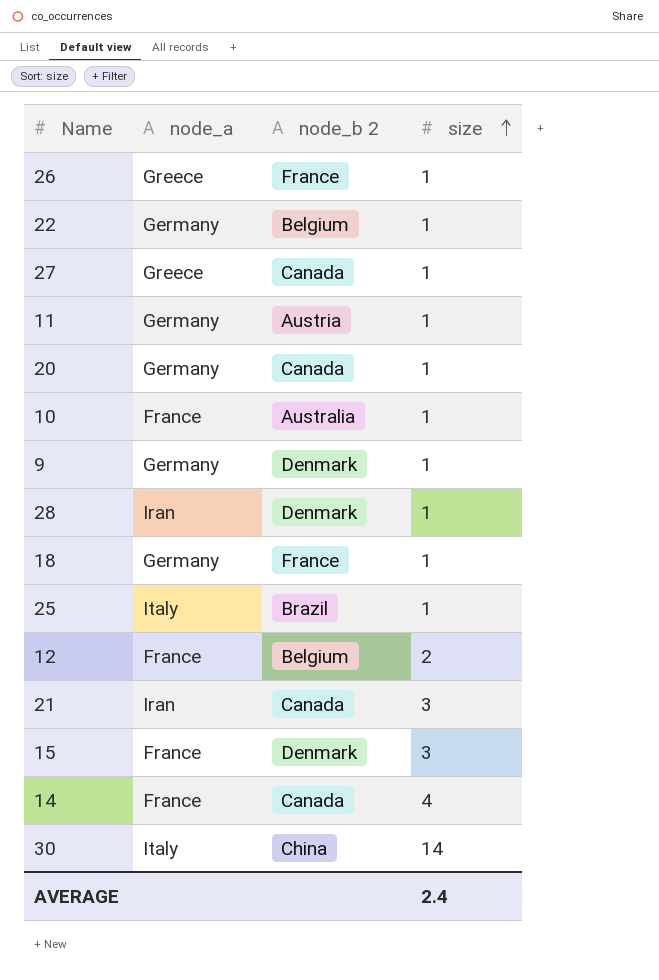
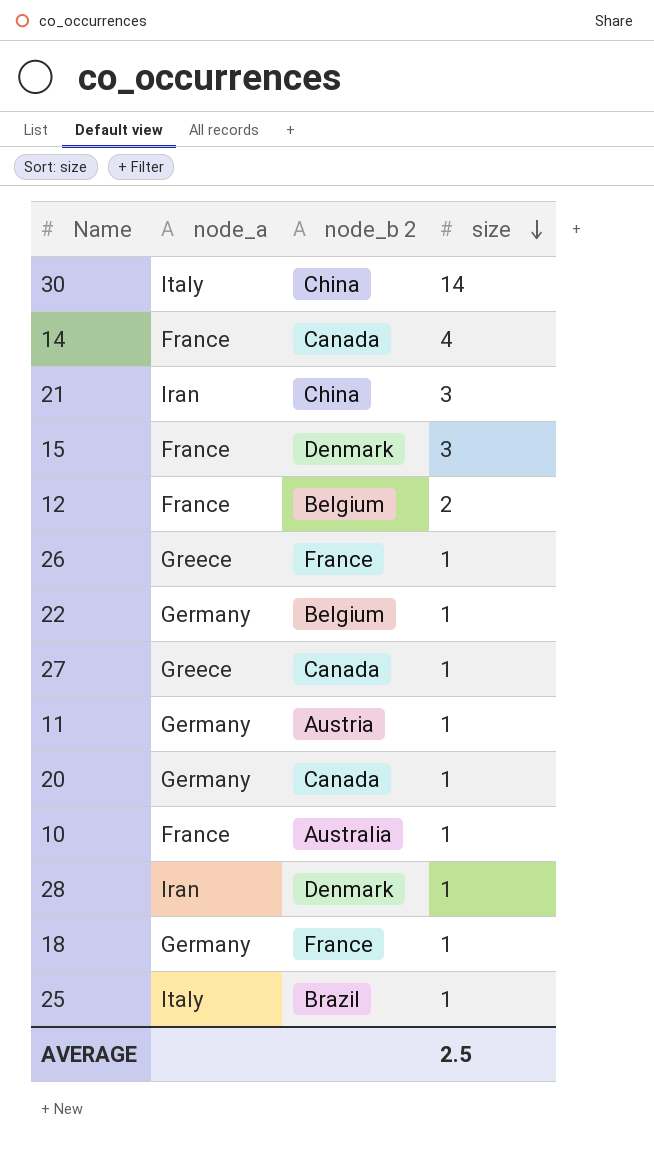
row order: size ascending -> size descending
row 9: Germany | Denmark | 1 -> none
21 | node_b 2: Canada -> China
AVERAGE | size: 2.4 -> 2.5

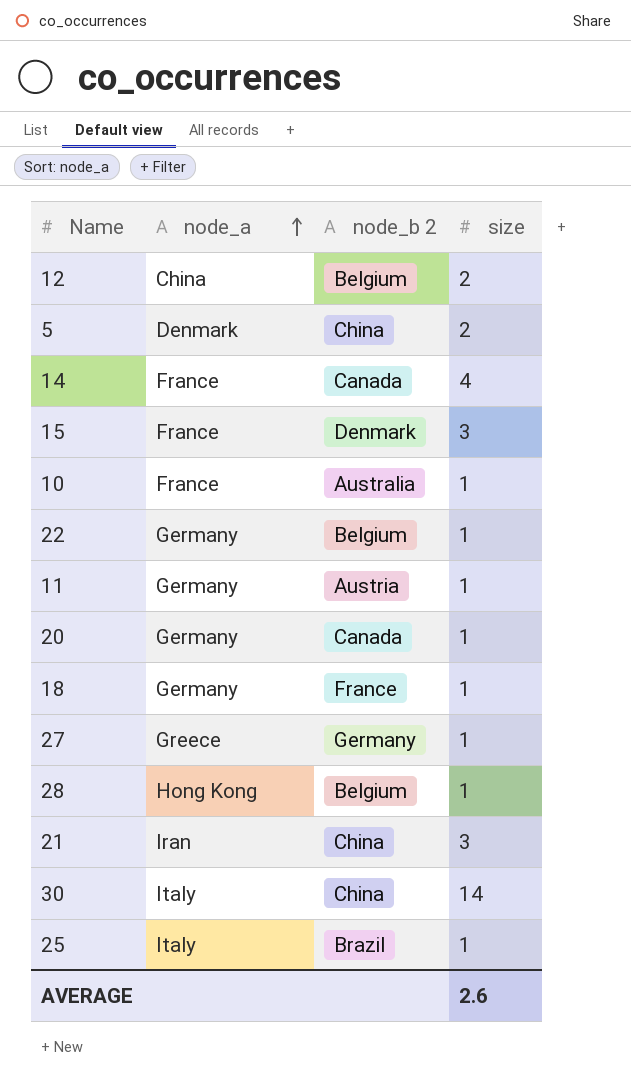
row order: size descending -> node_a ascending
row 26: Greece | France | 1 -> none
12 | node_a: France -> China
row 5: none -> Denmark | China | 2
27 | node_b 2: Canada -> Germany
28 | node_a: Iran -> Hong Kong
28 | node_b 2: Denmark -> Belgium
AVERAGE | size: 2.5 -> 2.6

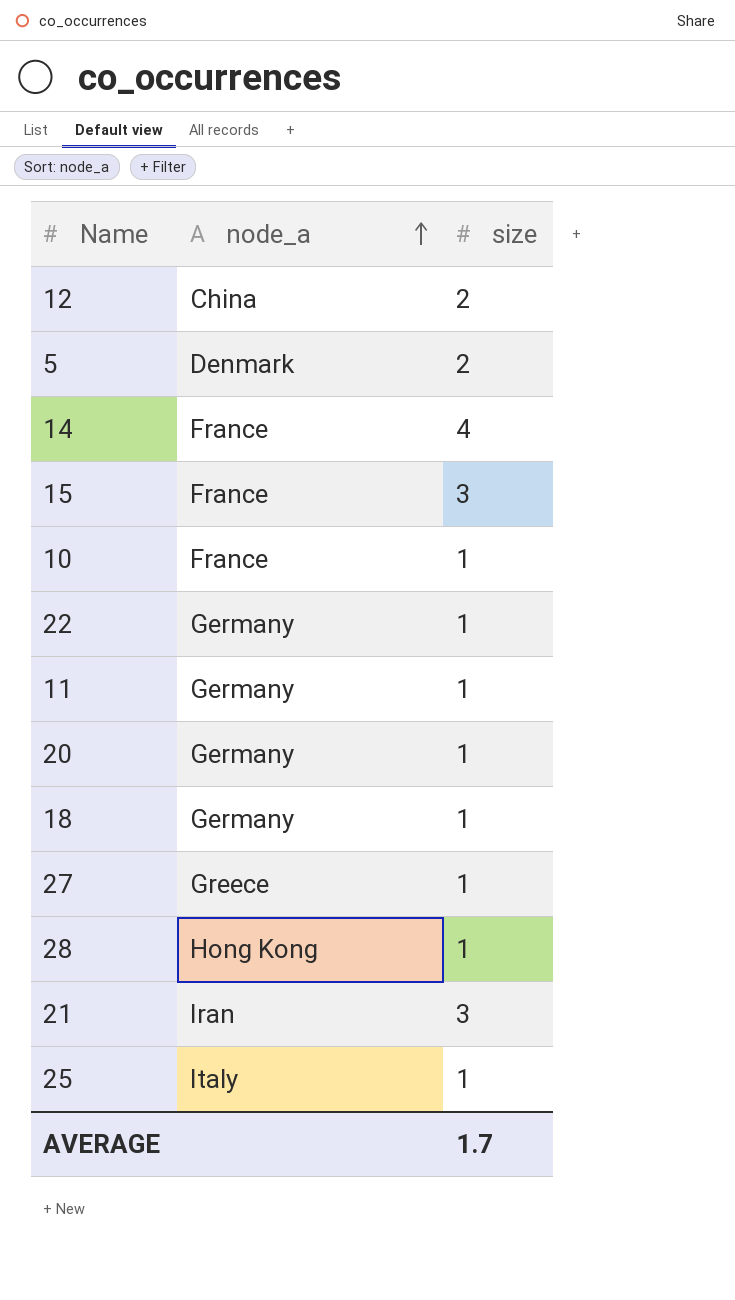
column node_b 2 | position: 3 -> none
row 30: Italy | China | 14 -> none
AVERAGE | size: 2.6 -> 1.7

